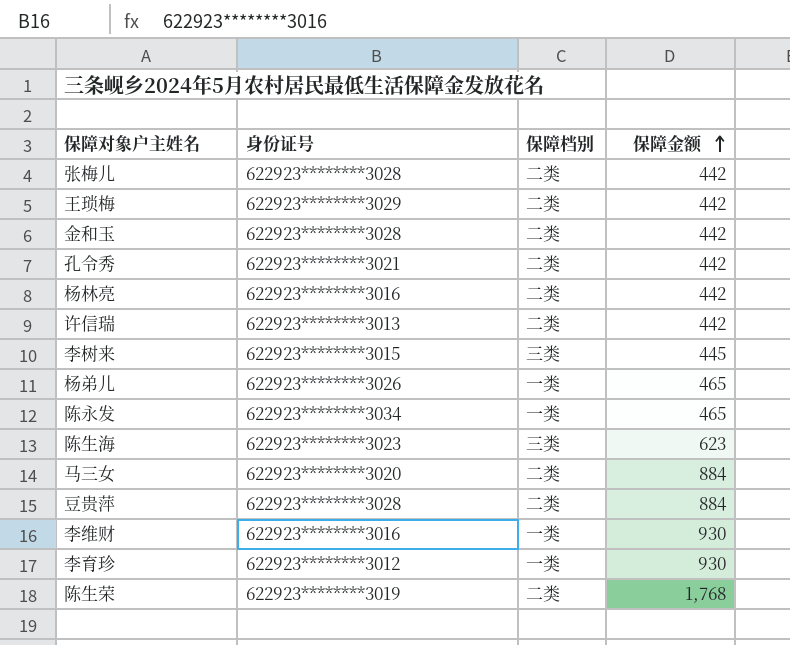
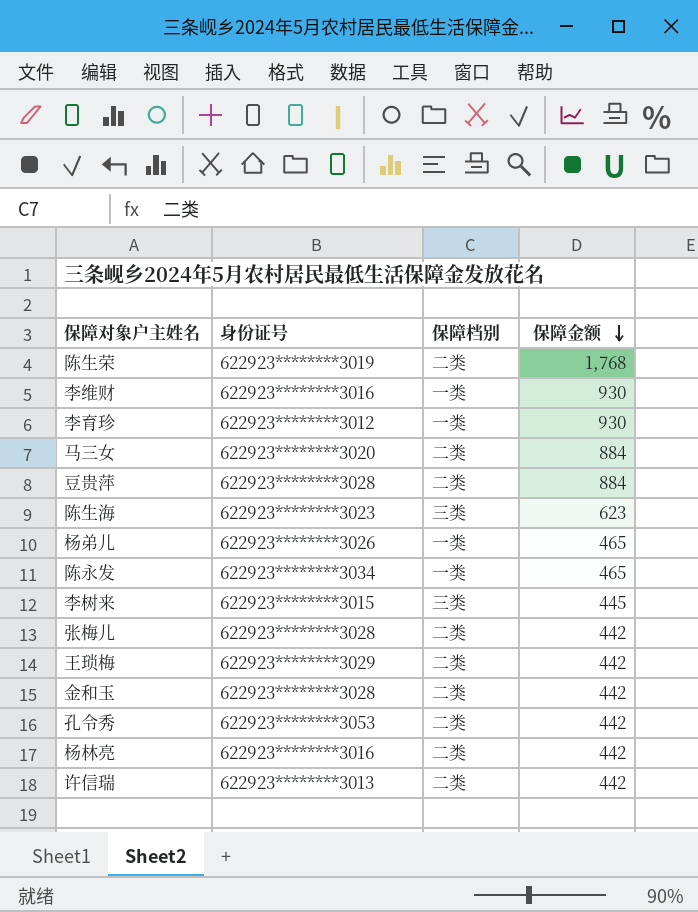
row order: 保障金额 ascending -> 保障金额 descending
孔令秀 | 身份证号: 622923********3021 -> 622923********3053

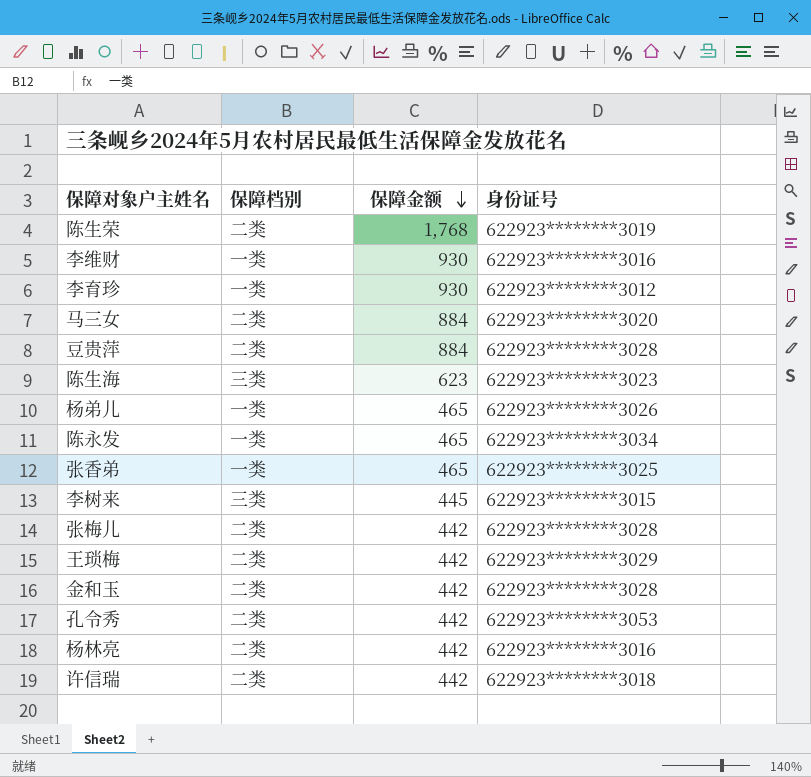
column 身份证号 | position: 2 -> 4
row 张香弟: none -> 一类 | 465 | 622923********3025
许信瑞 | 身份证号: 622923********3013 -> 622923********3018

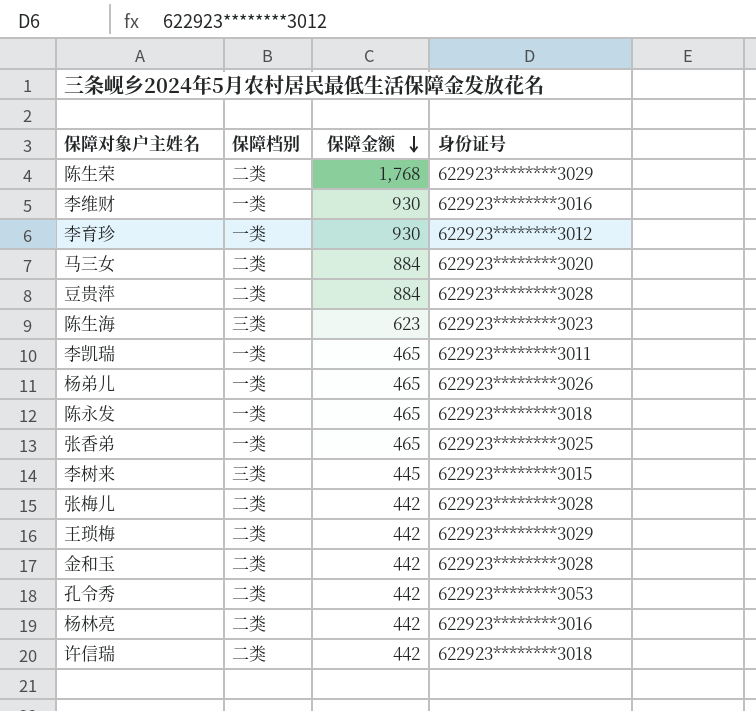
陈生荣 | 身份证号: 622923********3019 -> 622923********3029
row 李凯瑞: none -> 一类 | 465 | 622923********3011
陈永发 | 身份证号: 622923********3034 -> 622923********3018

